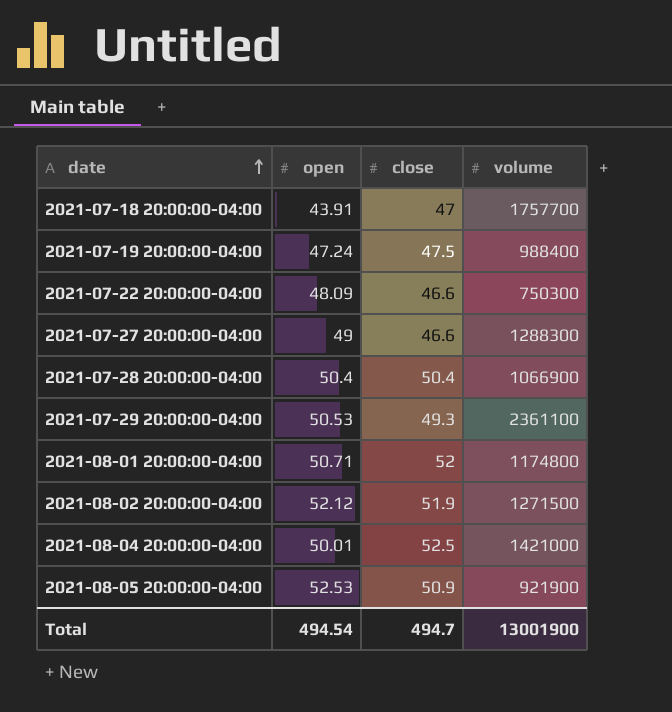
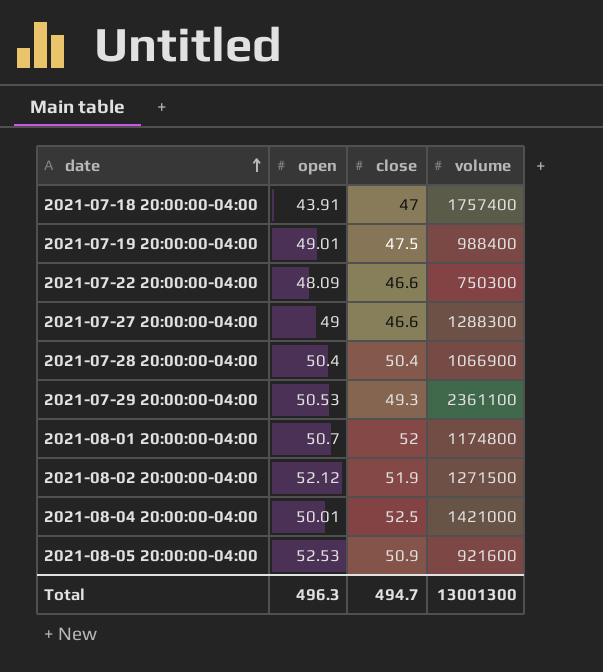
2021-07-18 20:00:00-04:00 | volume: 1757700 -> 1757400
2021-07-19 20:00:00-04:00 | open: 47.24 -> 49.01
2021-08-01 20:00:00-04:00 | open: 50.71 -> 50.7
2021-08-05 20:00:00-04:00 | volume: 921900 -> 921600
Total | open: 494.54 -> 496.3
Total | volume: 13001900 -> 13001300

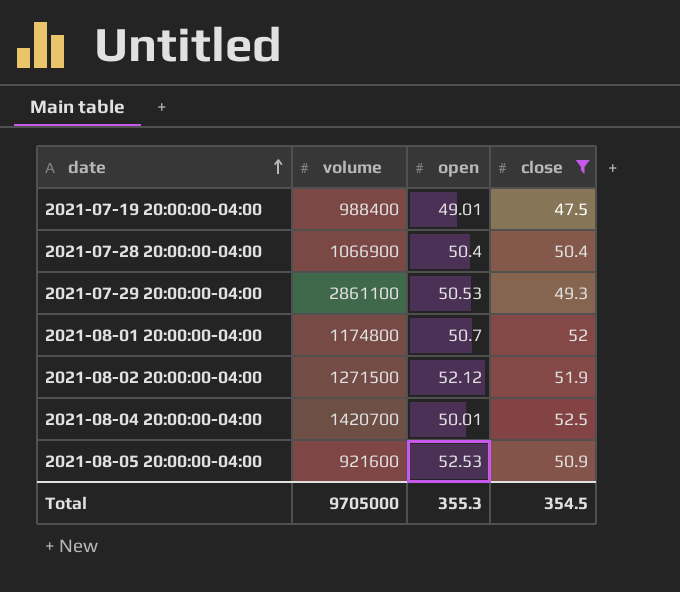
filter: none -> close >= 47.5
column volume | position: 4 -> 2
2021-07-29 20:00:00-04:00 | volume: 2361100 -> 2861100
2021-08-04 20:00:00-04:00 | volume: 1421000 -> 1420700
Total | volume: 13001300 -> 9705000
Total | open: 496.3 -> 355.3
Total | close: 494.7 -> 354.5

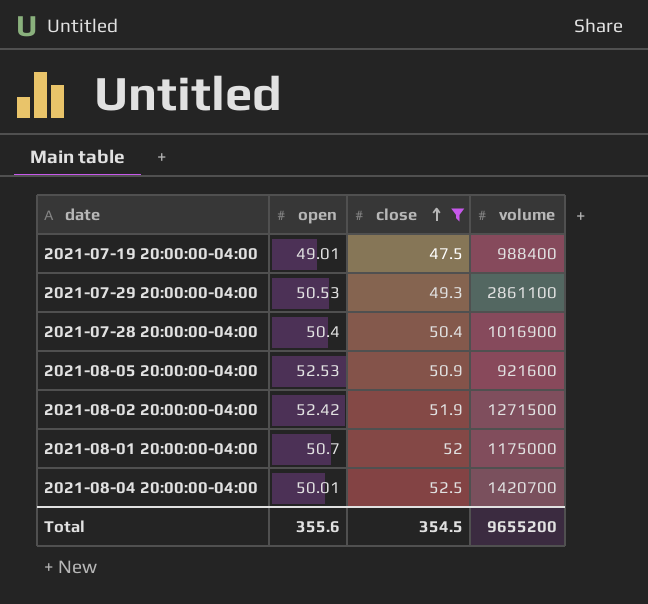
row order: date ascending -> close ascending
column volume | position: 2 -> 4
2021-07-28 20:00:00-04:00 | volume: 1066900 -> 1016900
2021-08-02 20:00:00-04:00 | open: 52.12 -> 52.42
2021-08-01 20:00:00-04:00 | volume: 1174800 -> 1175000
Total | open: 355.3 -> 355.6
Total | volume: 9705000 -> 9655200

